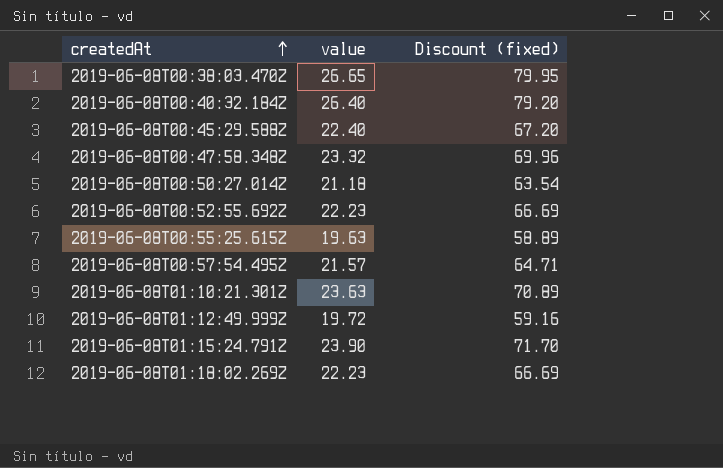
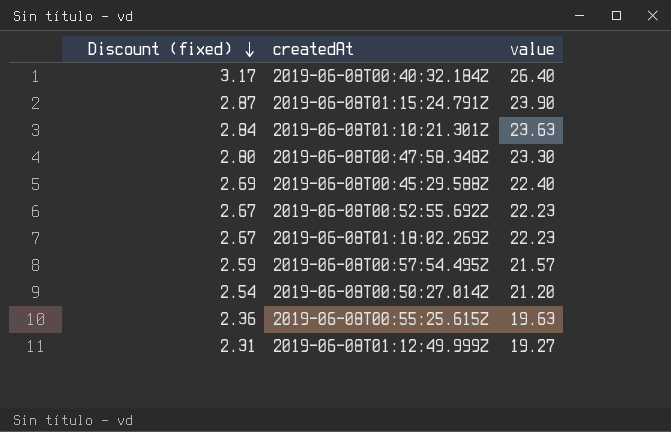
row order: createdAt ascending -> Discount (fixed) descending
column Discount (fixed) | formula: [value] * 3 -> [value] * 0.12
column Discount (fixed) | position: 3 -> 1
row 2019-06-08T00:38:03.470Z: 26.65 | 79.95 -> none
2019-06-08T00:47:58.348Z | value: 23.32 -> 23.30
2019-06-08T00:50:27.014Z | value: 21.18 -> 21.20
2019-06-08T01:12:49.999Z | value: 19.72 -> 19.27

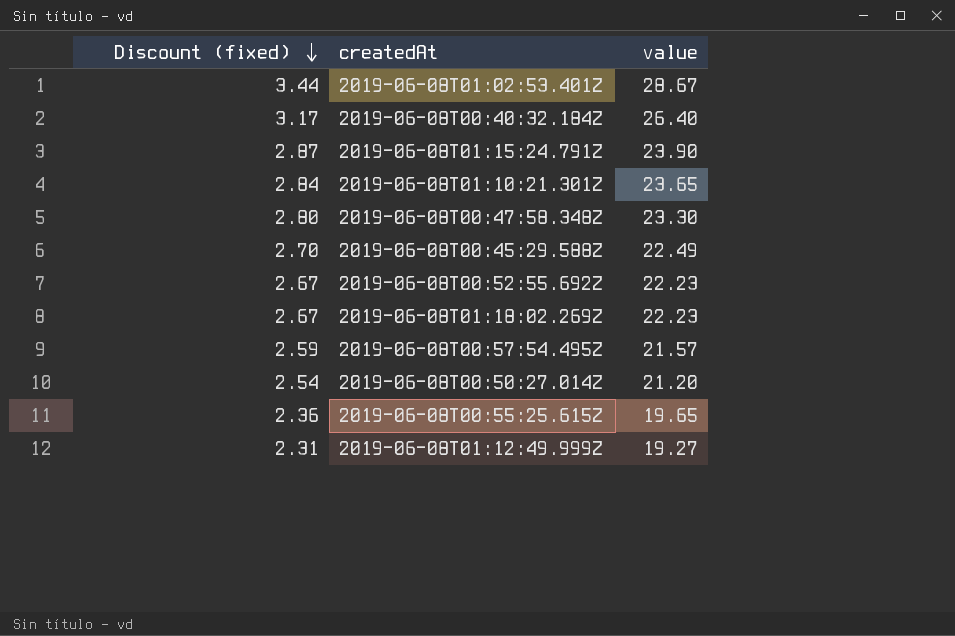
row 2019-06-08T01:02:53.401Z: none -> 3.44 | 28.67
2019-06-08T01:10:21.301Z | value: 23.63 -> 23.65
2019-06-08T00:45:29.588Z | Discount (fixed): 2.69 -> 2.70
2019-06-08T00:45:29.588Z | value: 22.40 -> 22.49
2019-06-08T00:55:25.615Z | value: 19.63 -> 19.65

